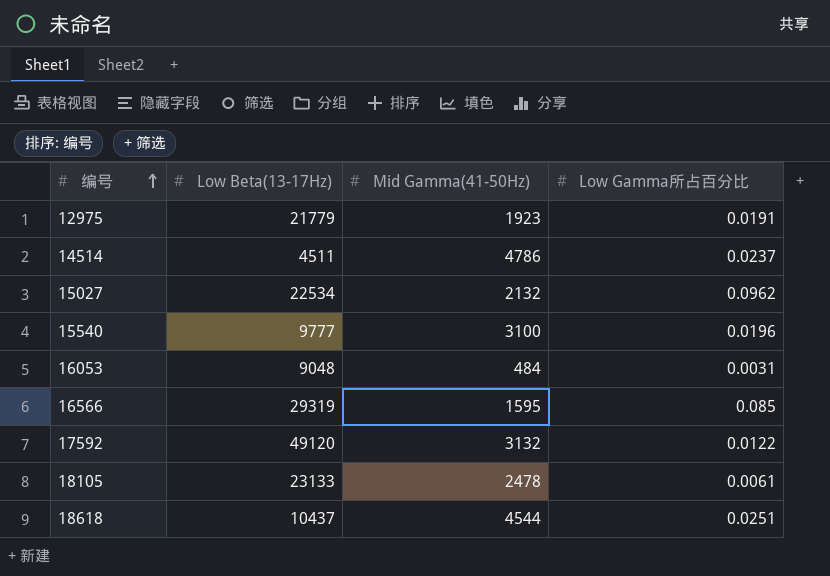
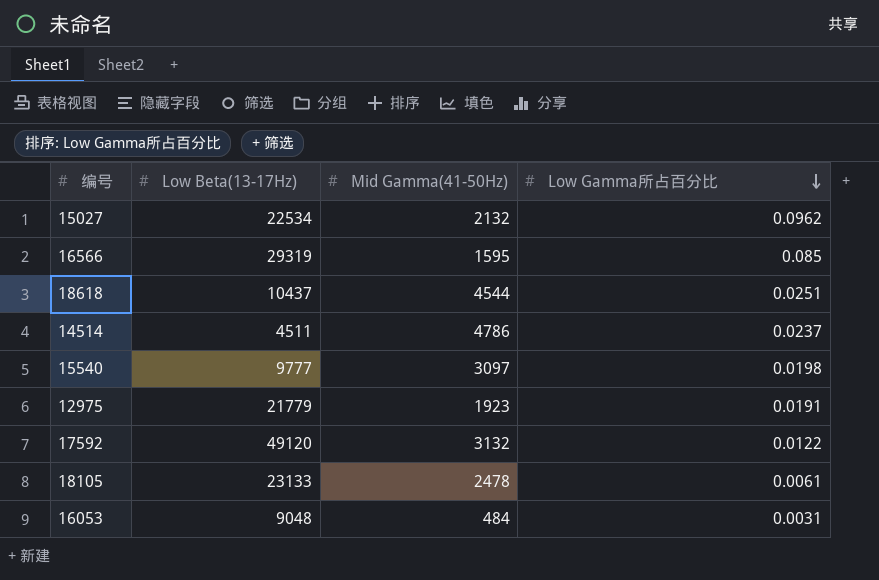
row order: 编号 ascending -> Low Gamma所占百分比 descending
15540 | Mid Gamma(41-50Hz): 3100 -> 3097
15540 | Low Gamma所占百分比: 0.0196 -> 0.0198

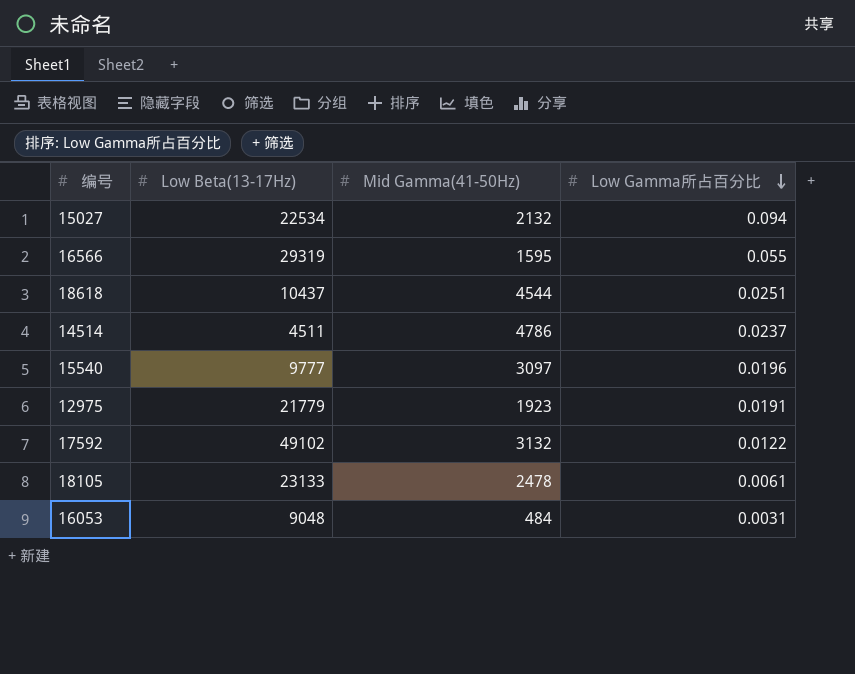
15027 | Low Gamma所占百分比: 0.0962 -> 0.094
16566 | Low Gamma所占百分比: 0.085 -> 0.055
15540 | Low Gamma所占百分比: 0.0198 -> 0.0196
17592 | Low Beta(13-17Hz): 49120 -> 49102

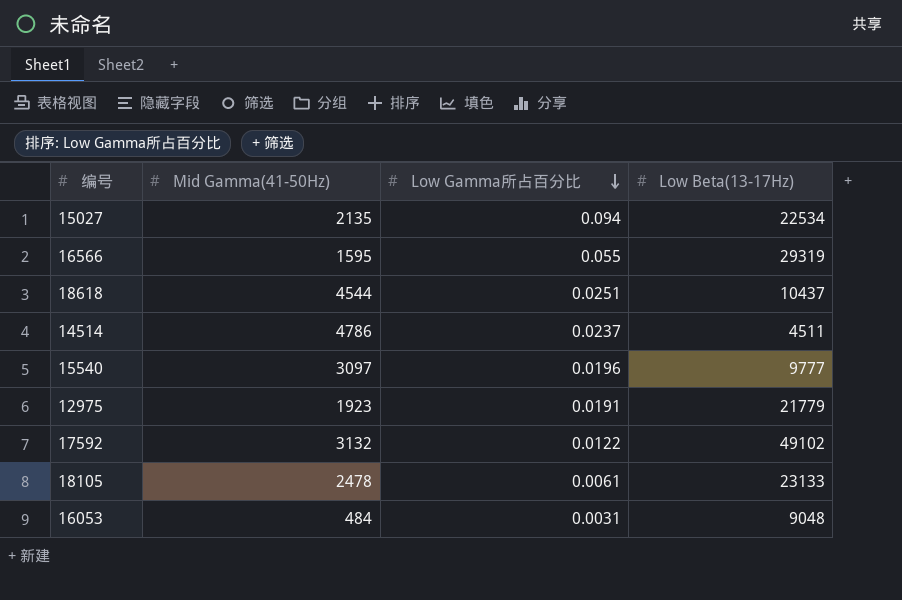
column Low Beta(13-17Hz) | position: 2 -> 4
15027 | Mid Gamma(41-50Hz): 2132 -> 2135

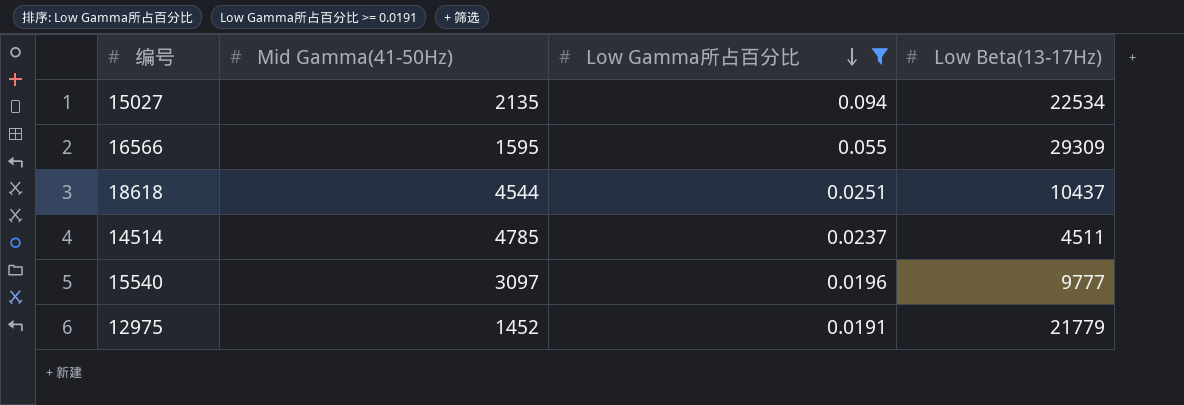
filter: none -> Low Gamma所占百分比 >= 0.0191
16566 | Low Beta(13-17Hz): 29319 -> 29309
14514 | Mid Gamma(41-50Hz): 4786 -> 4785
12975 | Mid Gamma(41-50Hz): 1923 -> 1452

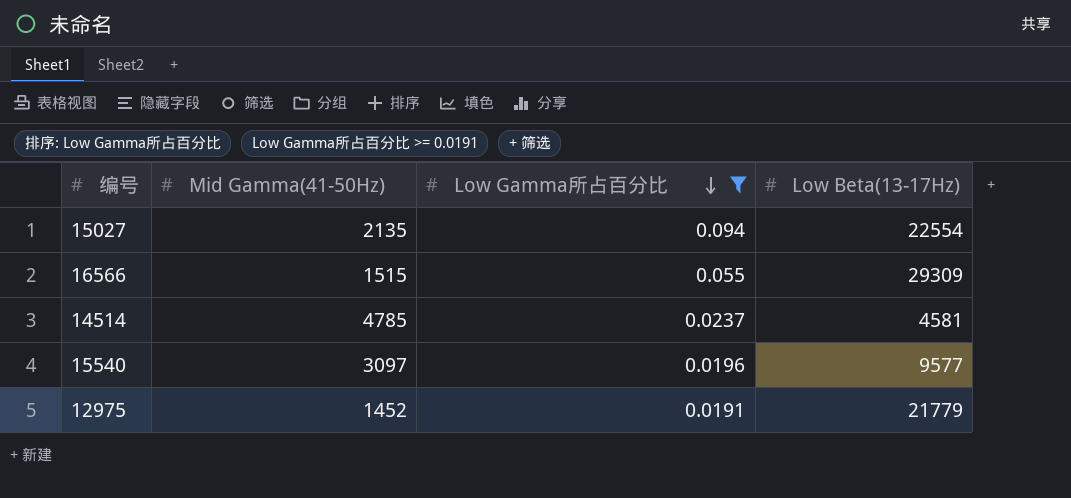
row 18618: 4544 | 0.0251 | 10437 -> none
15027 | Low Beta(13-17Hz): 22534 -> 22554
16566 | Mid Gamma(41-50Hz): 1595 -> 1515
14514 | Low Beta(13-17Hz): 4511 -> 4581
15540 | Low Beta(13-17Hz): 9777 -> 9577

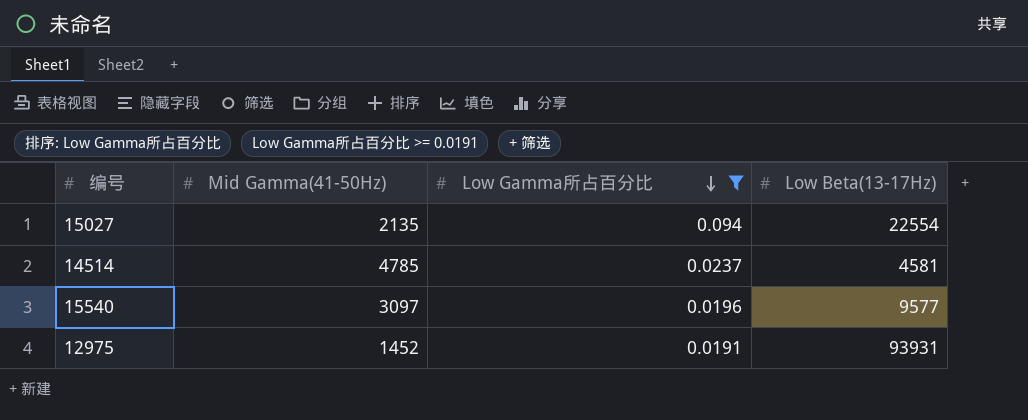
row 16566: 1515 | 0.055 | 29309 -> none
12975 | Low Beta(13-17Hz): 21779 -> 93931

